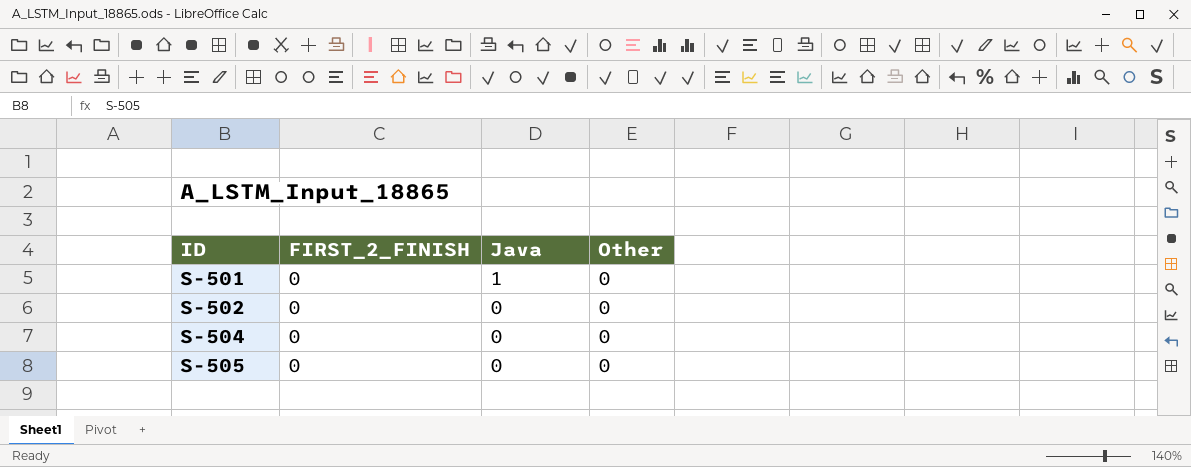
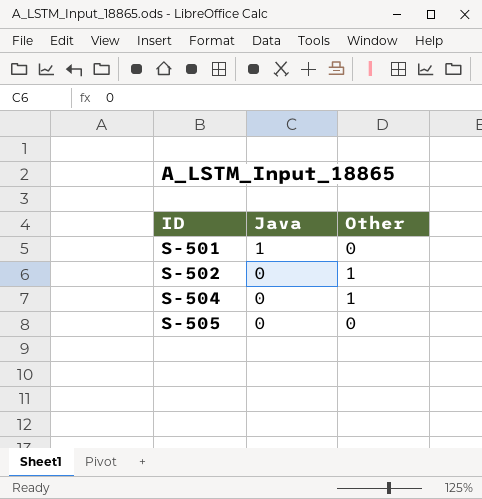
column FIRST_2_FINISH | position: 2 -> none
S-502 | Other: 0 -> 1
S-504 | Other: 0 -> 1

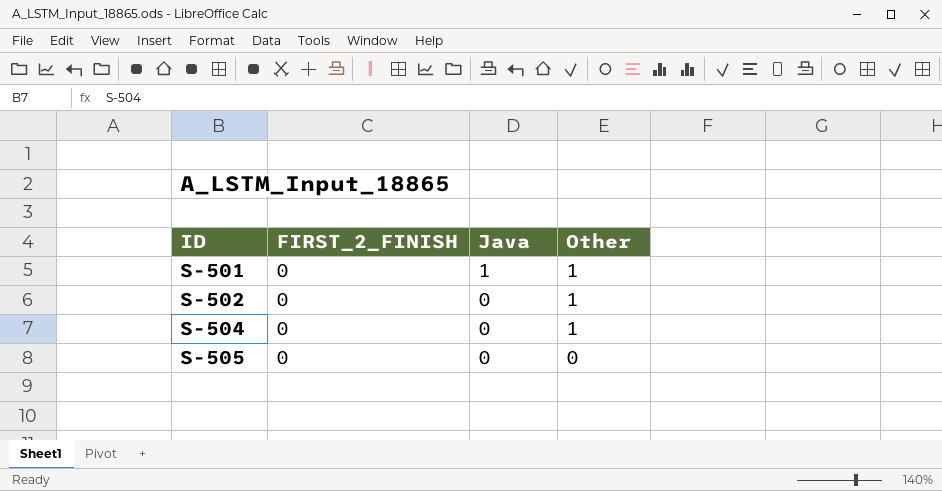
column FIRST_2_FINISH | position: none -> 2
S-501 | Other: 0 -> 1

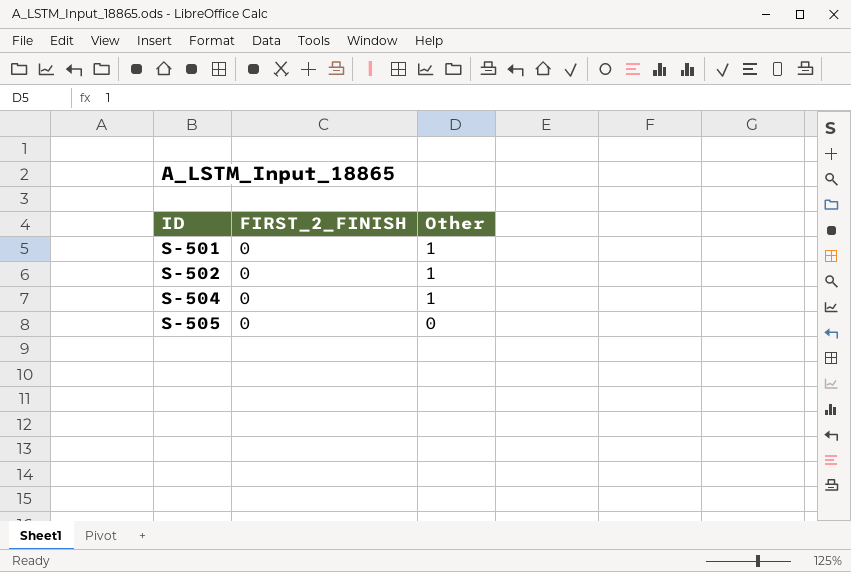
column Java | position: 3 -> none

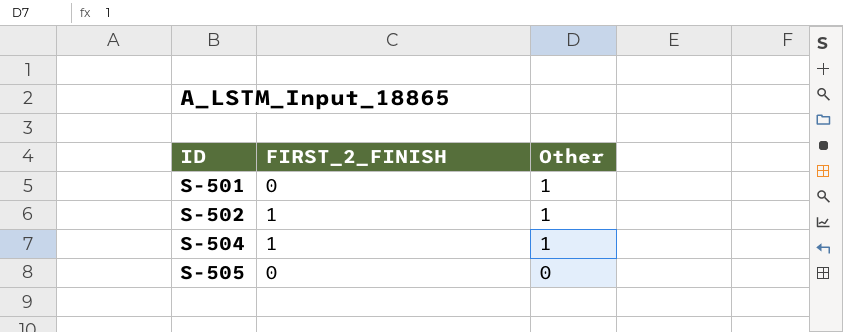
S-502 | FIRST_2_FINISH: 0 -> 1
S-504 | FIRST_2_FINISH: 0 -> 1

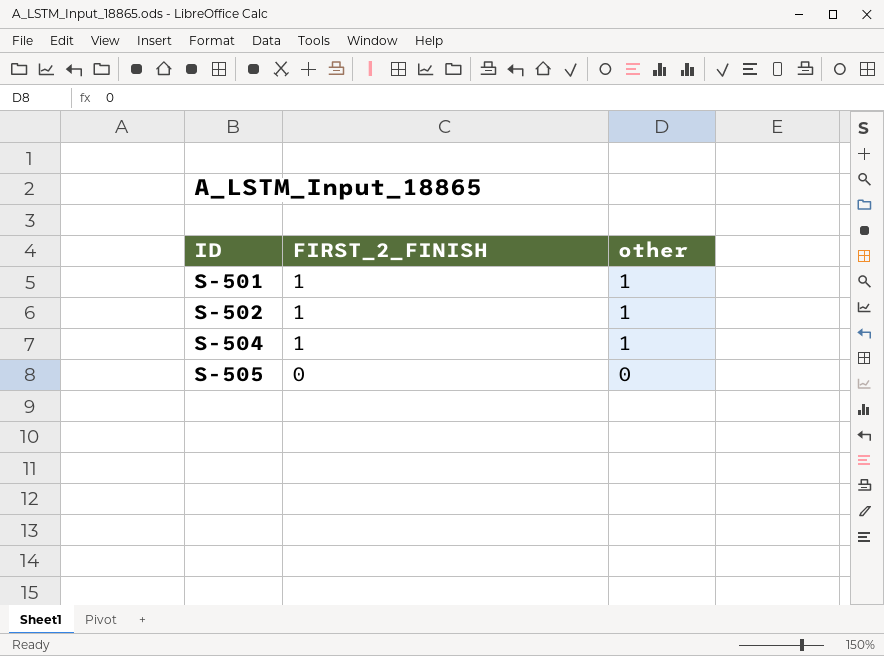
column name: Other -> other
S-501 | FIRST_2_FINISH: 0 -> 1

